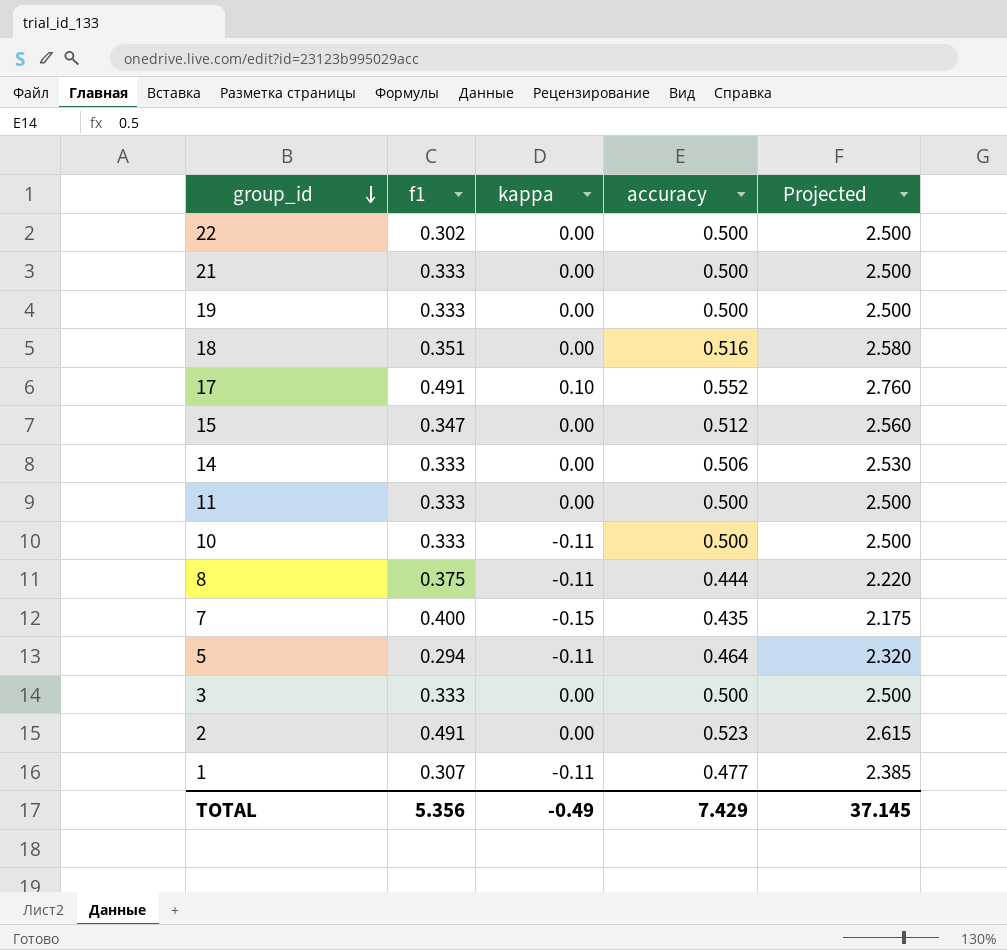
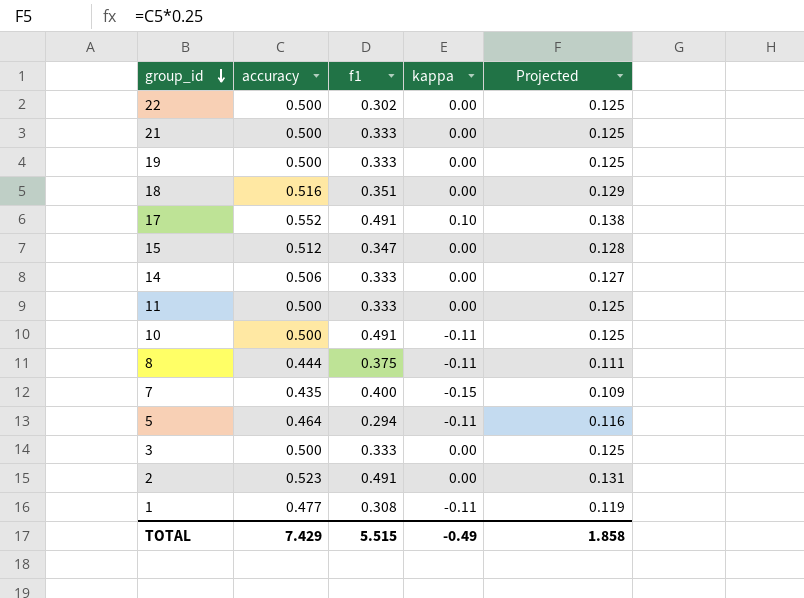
column accuracy | position: 4 -> 2
column Projected | formula: [accuracy] * 5 -> [accuracy] * 0.25
10 | f1: 0.333 -> 0.491
1 | f1: 0.307 -> 0.308
TOTAL | f1: 5.356 -> 5.515
TOTAL | Projected: 37.145 -> 1.858

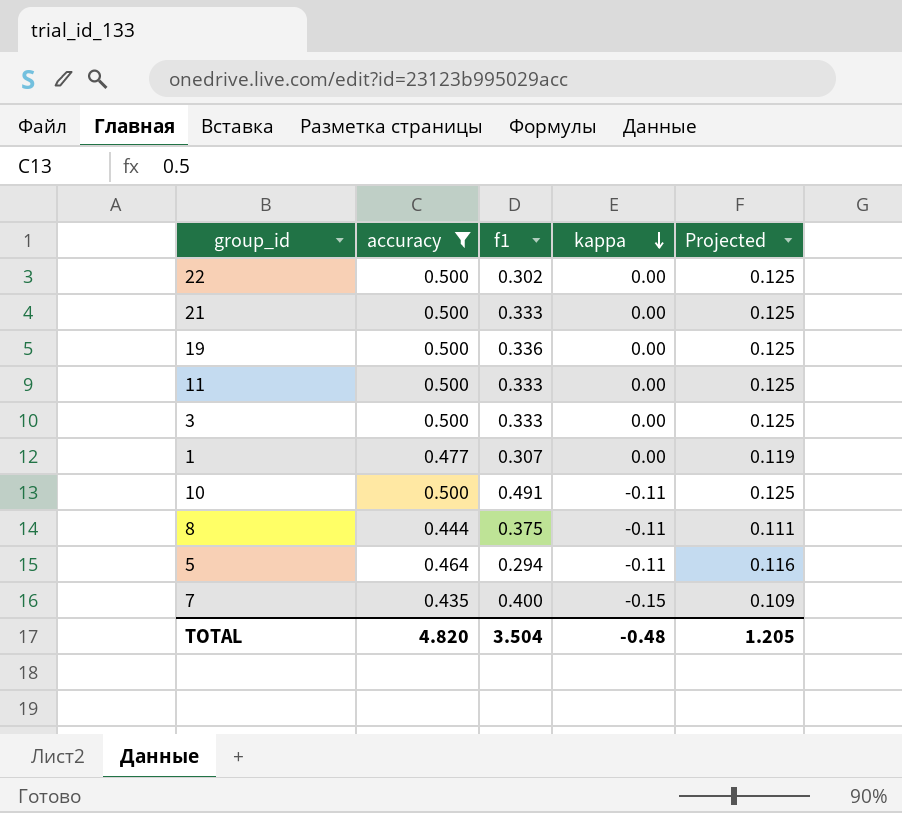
filter: none -> accuracy <= 0.500
row order: group_id descending -> kappa descending
19 | f1: 0.333 -> 0.336
1 | f1: 0.308 -> 0.307
1 | kappa: -0.11 -> 0.00
TOTAL | accuracy: 7.429 -> 4.820
TOTAL | f1: 5.515 -> 3.504
TOTAL | kappa: -0.49 -> -0.48
TOTAL | Projected: 1.858 -> 1.205

